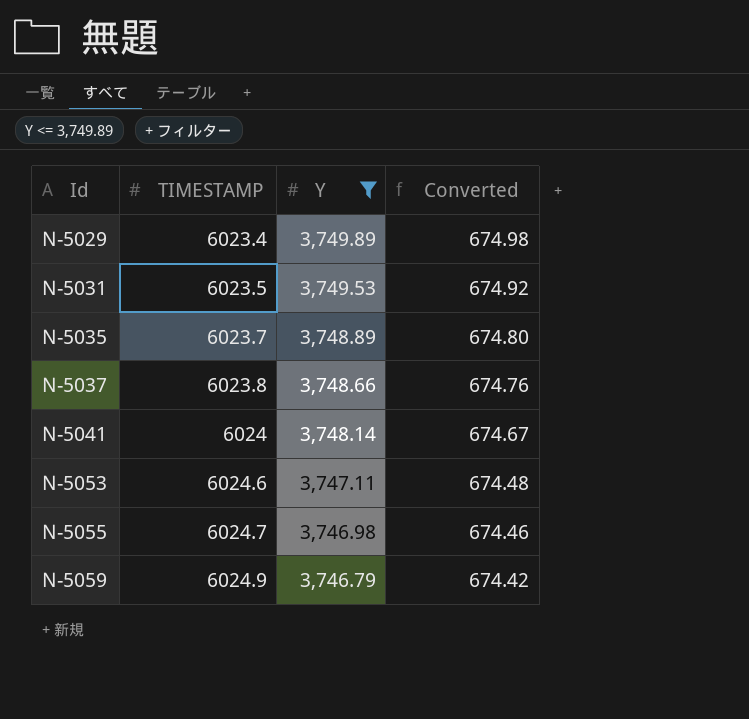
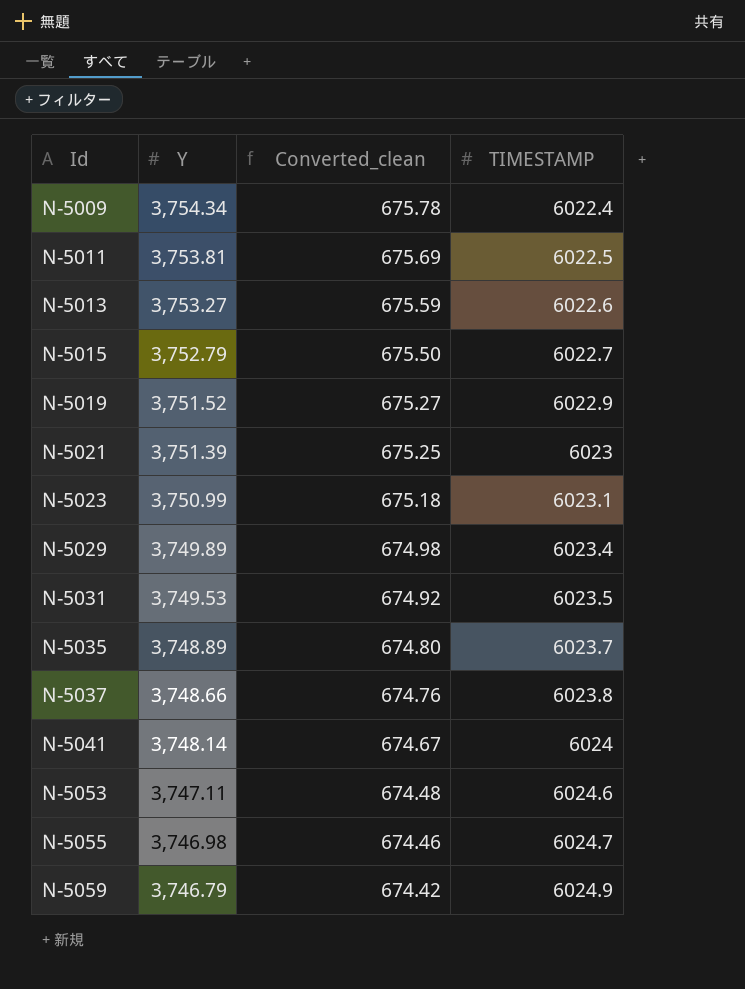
filter: Y <= 3,749.89 -> none
column name: Converted -> Converted_clean
column TIMESTAMP | position: 2 -> 4

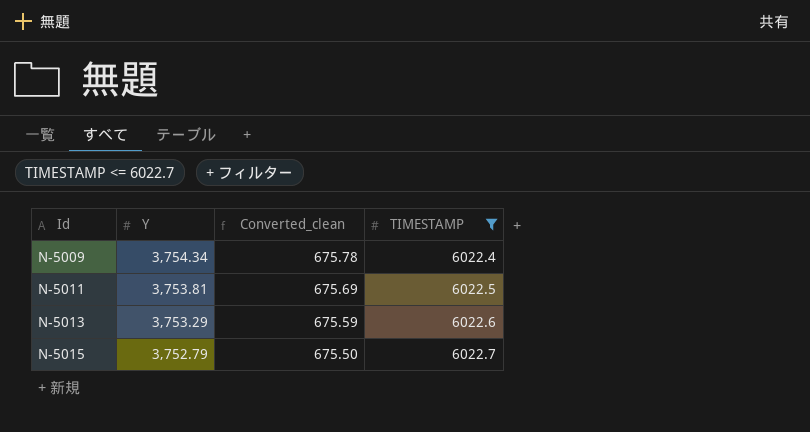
filter: none -> TIMESTAMP <= 6022.7
N-5013 | Y: 3,753.27 -> 3,753.29

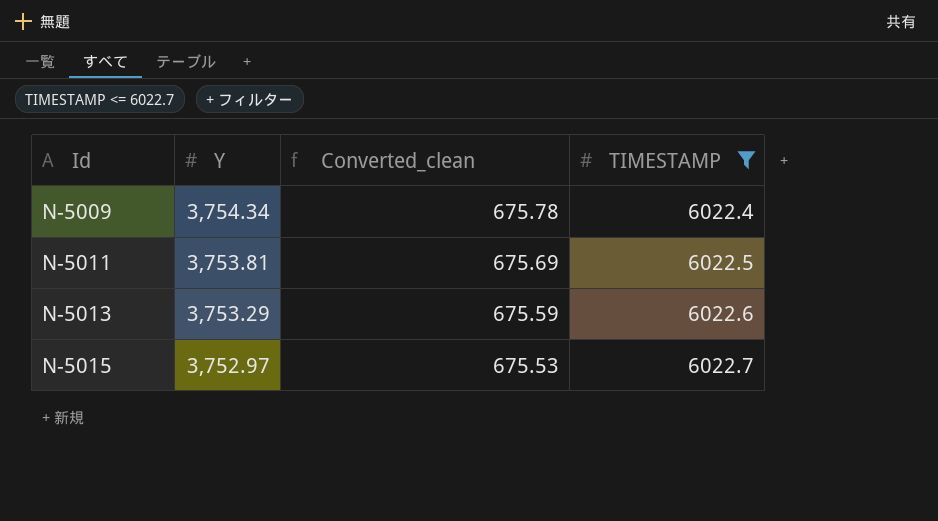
N-5015 | Y: 3,752.79 -> 3,752.97
N-5015 | Converted_clean: 675.50 -> 675.53

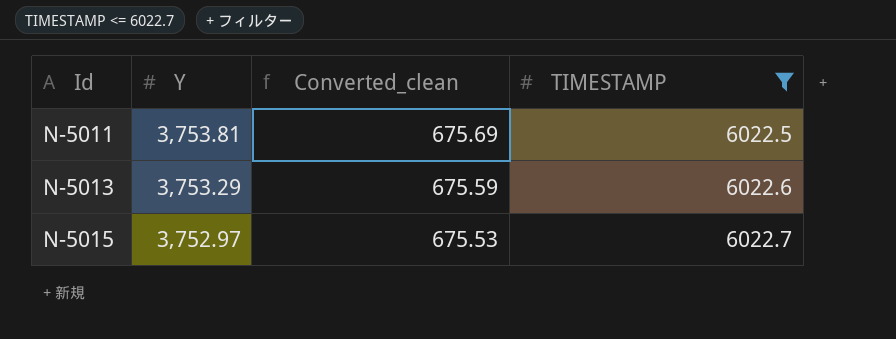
row N-5009: 3,754.34 | 675.78 | 6022.4 -> none

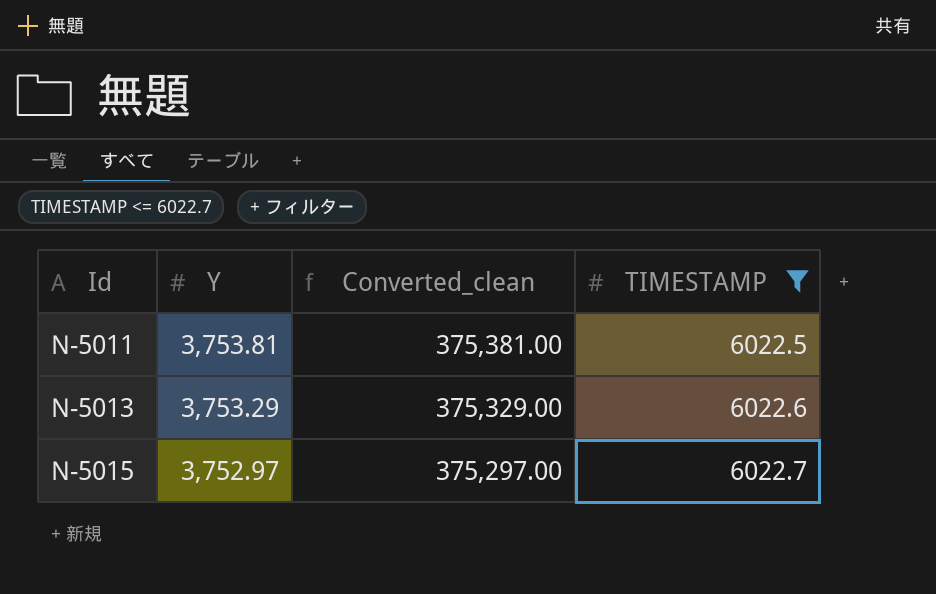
column Converted_clean | formula: [Y] * 0.18 -> [Y] * 100

